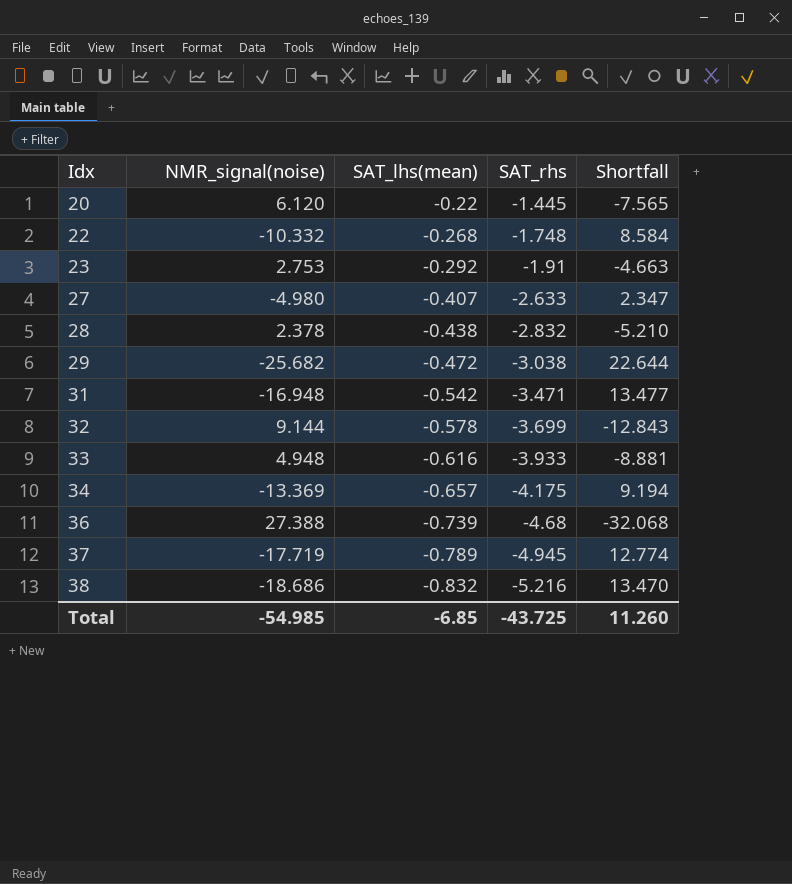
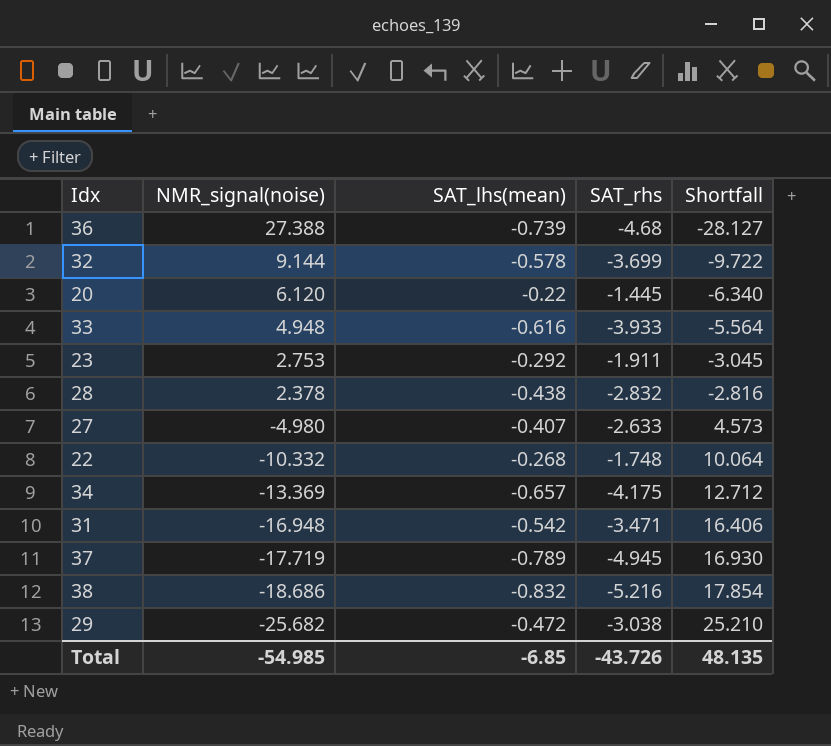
row order: Idx ascending -> NMR_signal(noise) descending
column Shortfall | formula: [SAT_rhs] - [NMR_signal(noise)] -> [SAT_lhs(mean)] - [NMR_signal(noise)]
23 | SAT_rhs: -1.91 -> -1.911
Total | SAT_rhs: -43.725 -> -43.726
Total | Shortfall: 11.260 -> 48.135

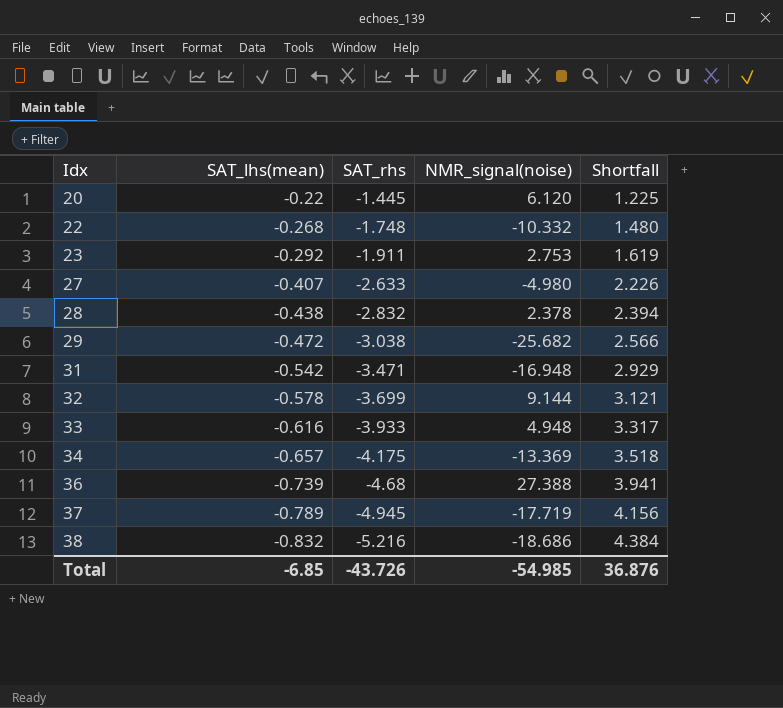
row order: NMR_signal(noise) descending -> Idx ascending
column NMR_signal(noise) | position: 2 -> 4
column Shortfall | formula: [SAT_lhs(mean)] - [NMR_signal(noise)] -> [SAT_lhs(mean)] - [SAT_rhs]
Total | Shortfall: 48.135 -> 36.876

